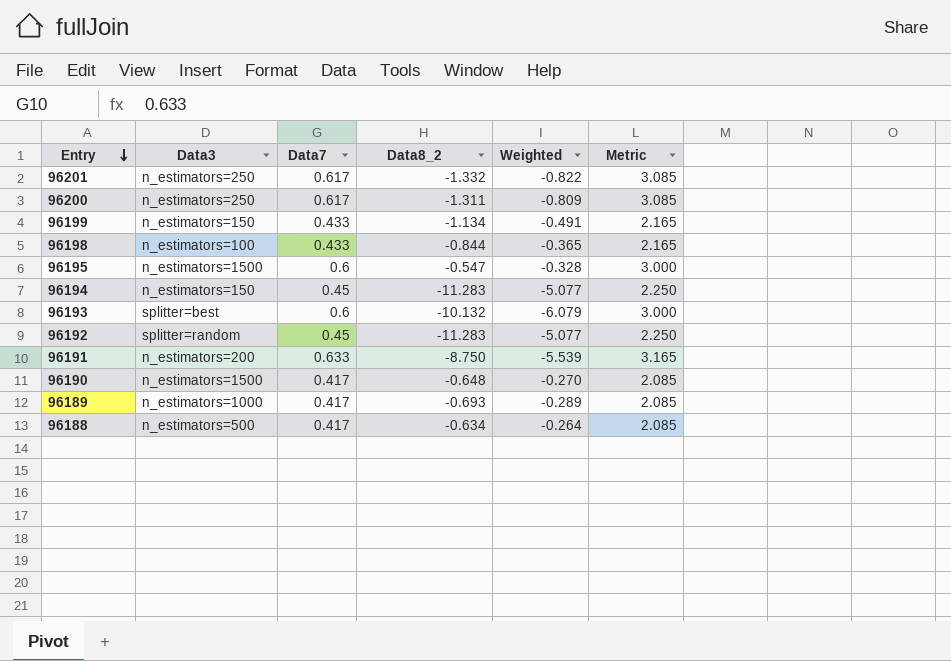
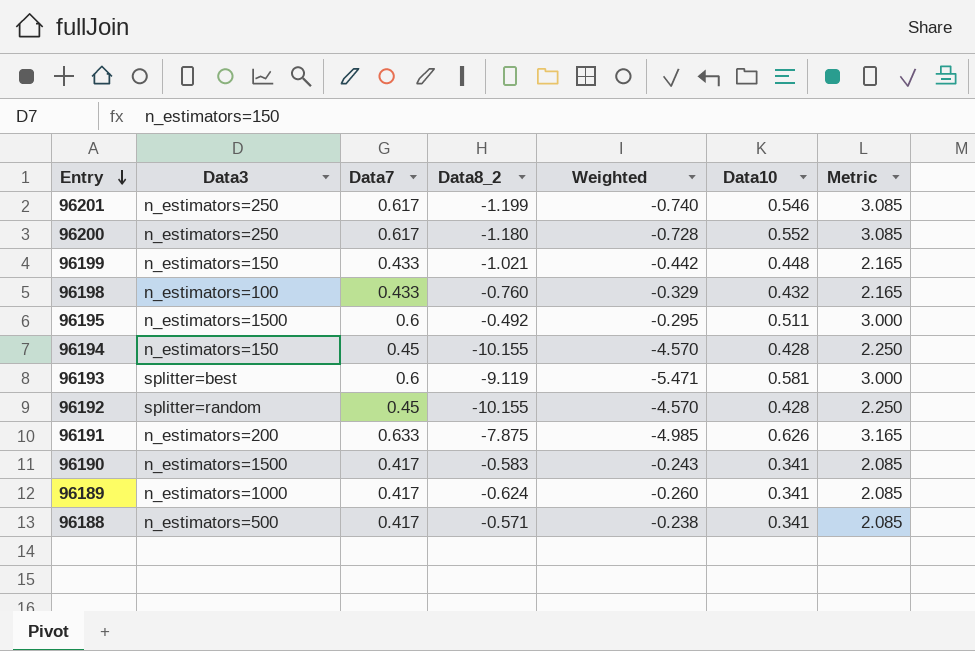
column Data10 | position: none -> 6
96201 | Data8_2: -1.332 -> -1.199
96201 | Weighted: -0.822 -> -0.740
96200 | Data8_2: -1.311 -> -1.180
96200 | Weighted: -0.809 -> -0.728
96199 | Data8_2: -1.134 -> -1.021
96199 | Weighted: -0.491 -> -0.442
96198 | Data8_2: -0.844 -> -0.760
96198 | Weighted: -0.365 -> -0.329
96195 | Data8_2: -0.547 -> -0.492
96195 | Weighted: -0.328 -> -0.295
96194 | Data8_2: -11.283 -> -10.155
96194 | Weighted: -5.077 -> -4.570
96193 | Data8_2: -10.132 -> -9.119
96193 | Weighted: -6.079 -> -5.471
96192 | Data8_2: -11.283 -> -10.155
96192 | Weighted: -5.077 -> -4.570
96191 | Data8_2: -8.750 -> -7.875
96191 | Weighted: -5.539 -> -4.985
96190 | Data8_2: -0.648 -> -0.583
96190 | Weighted: -0.270 -> -0.243
96189 | Data8_2: -0.693 -> -0.624
96189 | Weighted: -0.289 -> -0.260
96188 | Data8_2: -0.634 -> -0.571
96188 | Weighted: -0.264 -> -0.238

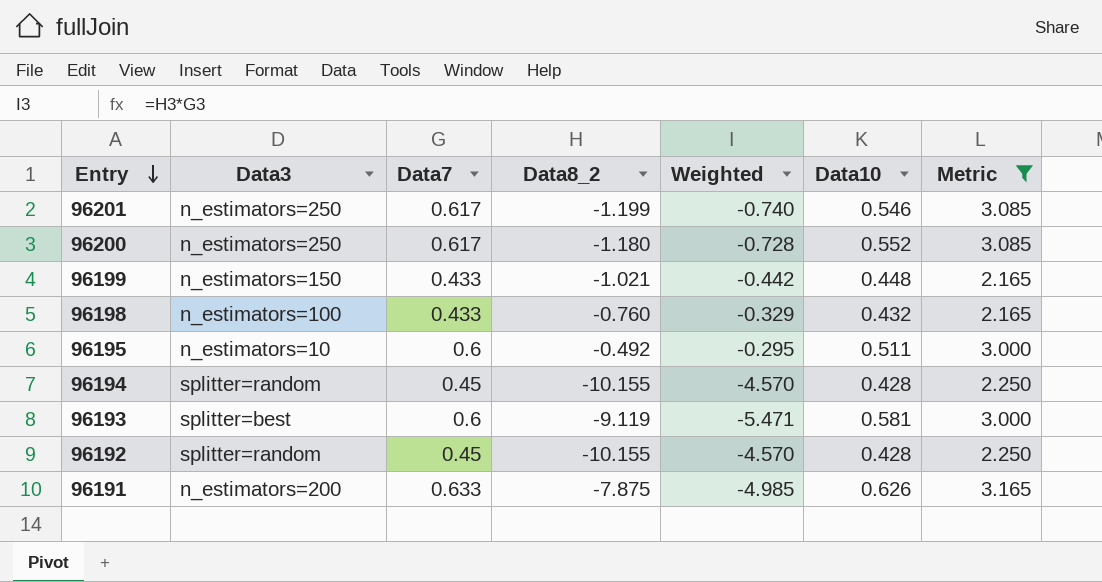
filter: none -> Metric != 2.085
96195 | Data3: n_estimators=1500 -> n_estimators=10
96194 | Data3: n_estimators=150 -> splitter=random

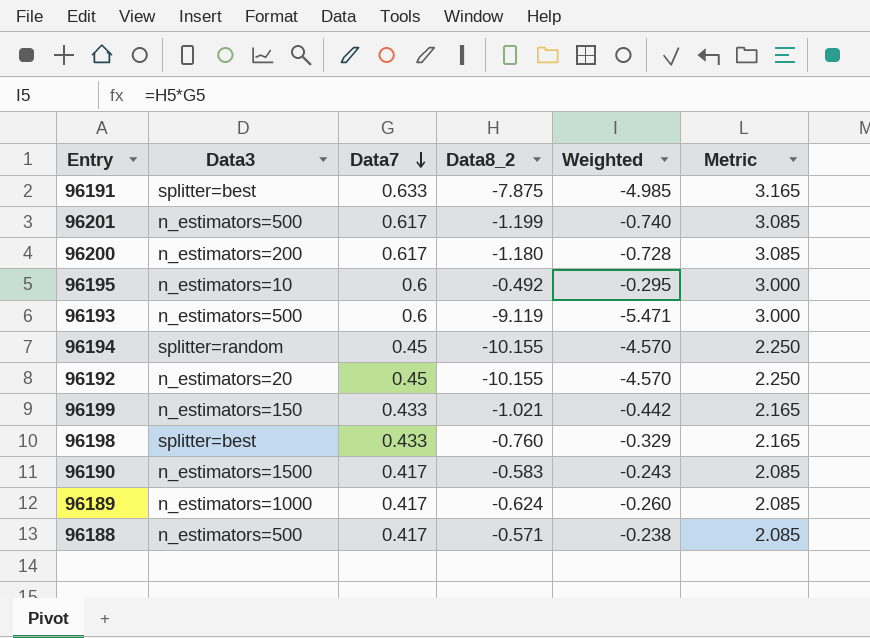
filter: Metric != 2.085 -> none
row order: Entry descending -> Data7 descending
column Data10 | position: 6 -> none
96191 | Data3: n_estimators=200 -> splitter=best
96201 | Data3: n_estimators=250 -> n_estimators=500
96200 | Data3: n_estimators=250 -> n_estimators=200
96193 | Data3: splitter=best -> n_estimators=500
96192 | Data3: splitter=random -> n_estimators=20
96198 | Data3: n_estimators=100 -> splitter=best

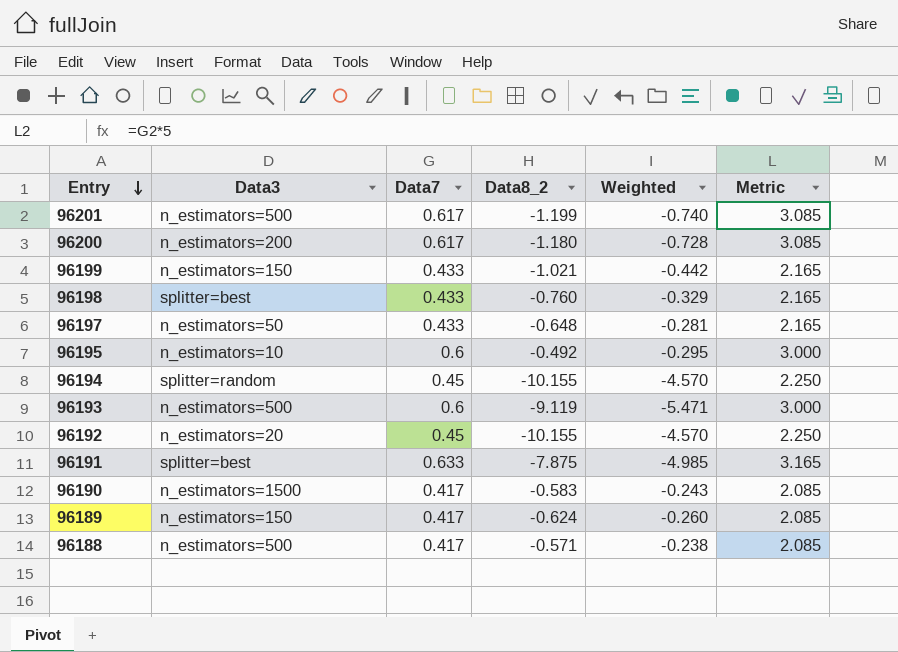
row order: Data7 descending -> Entry descending
row 96197: none -> n_estimators=50 | 0.433 | -0.648 | -0.281 | 2.165
96189 | Data3: n_estimators=1000 -> n_estimators=150

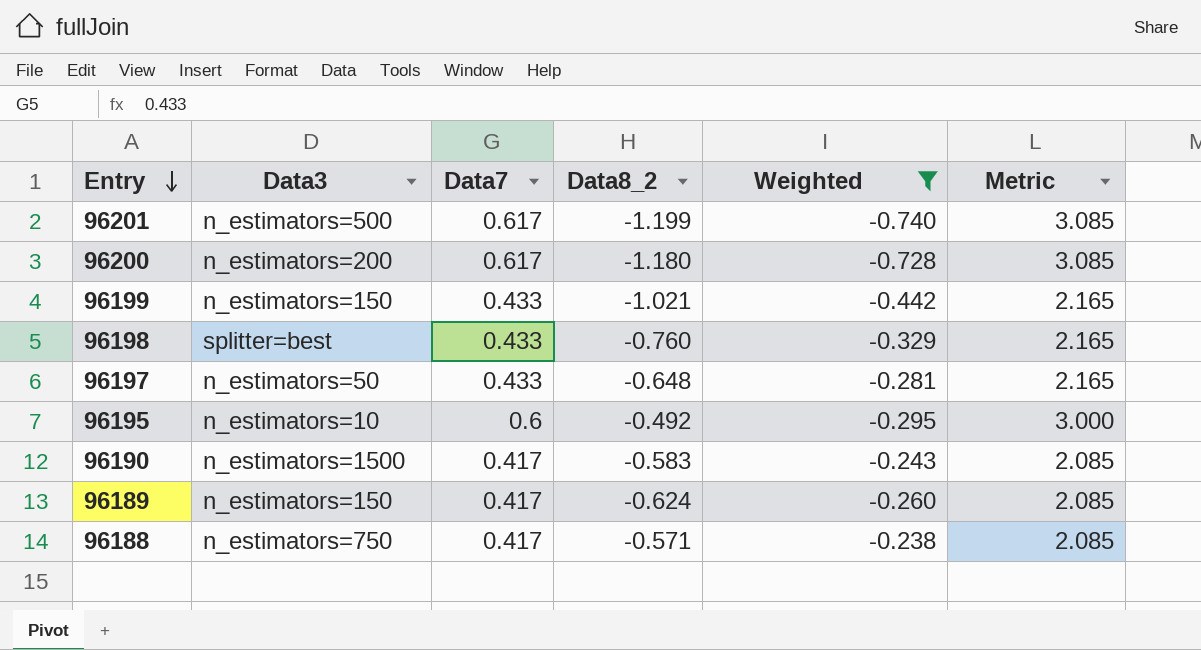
filter: none -> Weighted >= -0.740
96188 | Data3: n_estimators=500 -> n_estimators=750

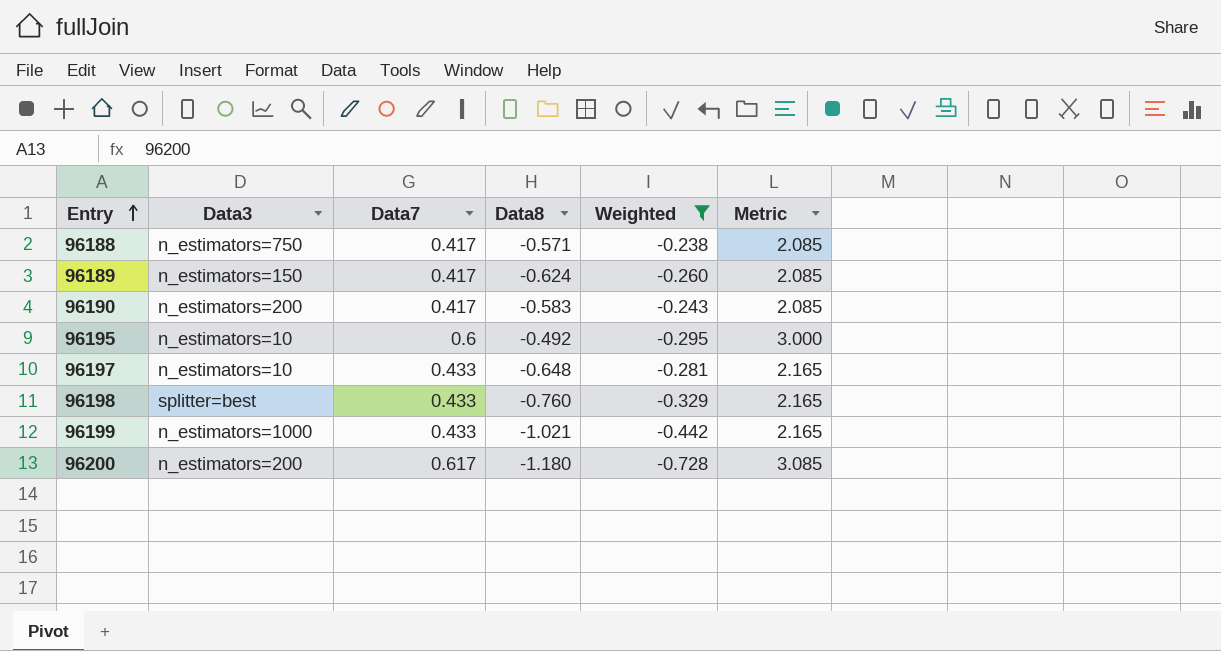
row order: Entry descending -> Entry ascending
column name: Data8_2 -> Data8
row 96201: n_estimators=500 | 0.617 | -1.199 | -0.740 | 3.085 -> none
96190 | Data3: n_estimators=1500 -> n_estimators=200
96197 | Data3: n_estimators=50 -> n_estimators=10
96199 | Data3: n_estimators=150 -> n_estimators=1000

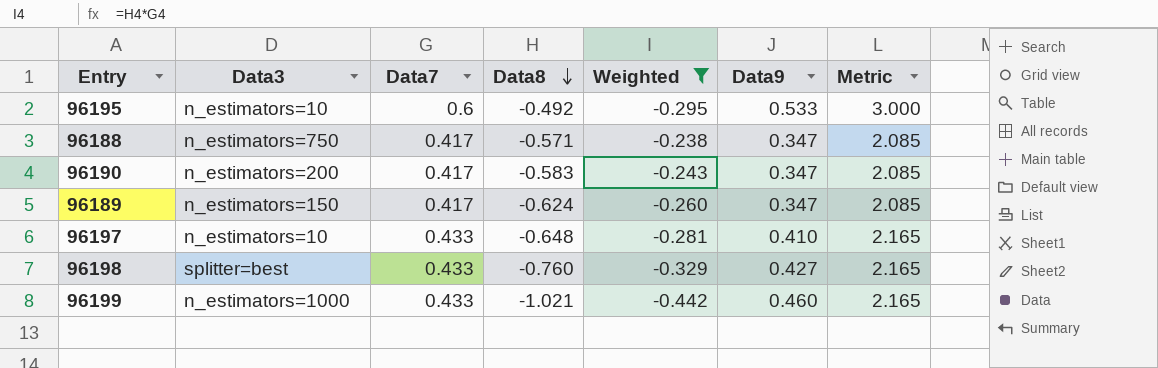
row order: Entry ascending -> Data8 descending
column Data9 | position: none -> 6
row 96200: n_estimators=200 | 0.617 | -1.180 | -0.728 | 3.085 -> none

